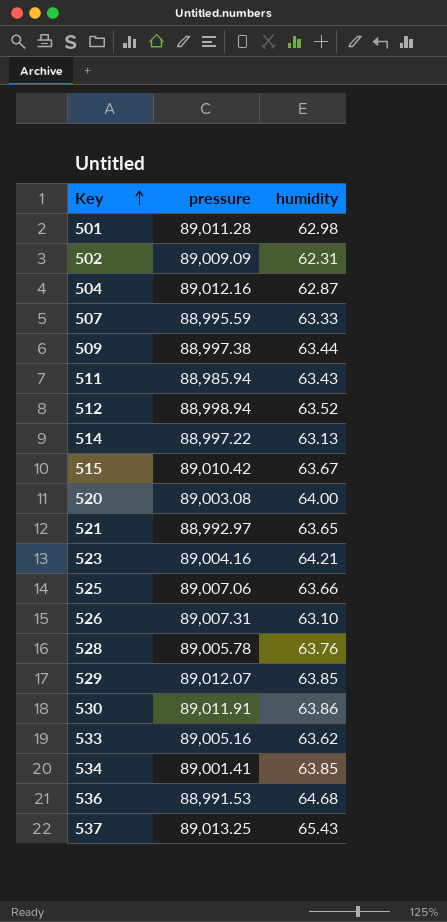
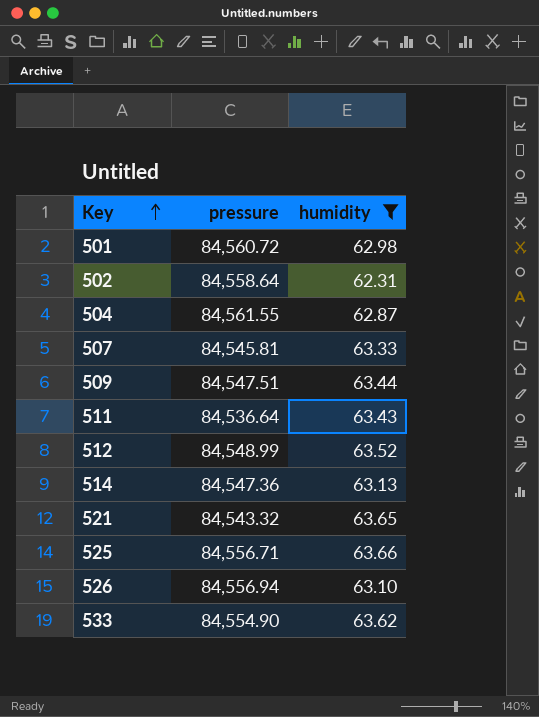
filter: none -> humidity <= 63.66
501 | pressure: 89,011.28 -> 84,560.72
502 | pressure: 89,009.09 -> 84,558.64
504 | pressure: 89,012.16 -> 84,561.55
507 | pressure: 88,995.59 -> 84,545.81
509 | pressure: 88,997.38 -> 84,547.51
511 | pressure: 88,985.94 -> 84,536.64
512 | pressure: 88,998.94 -> 84,548.99
514 | pressure: 88,997.22 -> 84,547.36
521 | pressure: 88,992.97 -> 84,543.32
525 | pressure: 89,007.06 -> 84,556.71
526 | pressure: 89,007.31 -> 84,556.94
533 | pressure: 89,005.16 -> 84,554.90

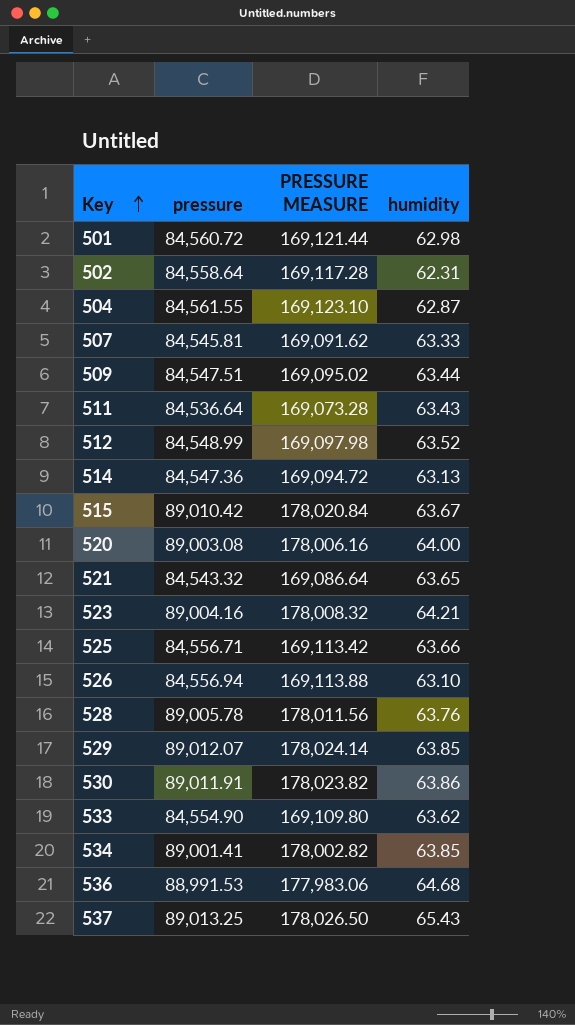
filter: humidity <= 63.66 -> none
column PRESSURE MEASURE | formula: none -> [pressure] * 2

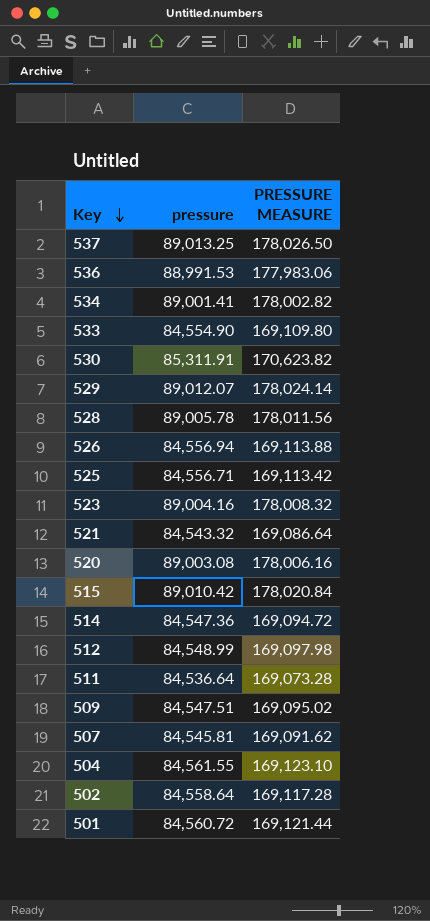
row order: Key ascending -> Key descending
column humidity | position: 4 -> none
530 | pressure: 89,011.91 -> 85,311.91
530 | PRESSURE MEASURE: 178,023.82 -> 170,623.82

